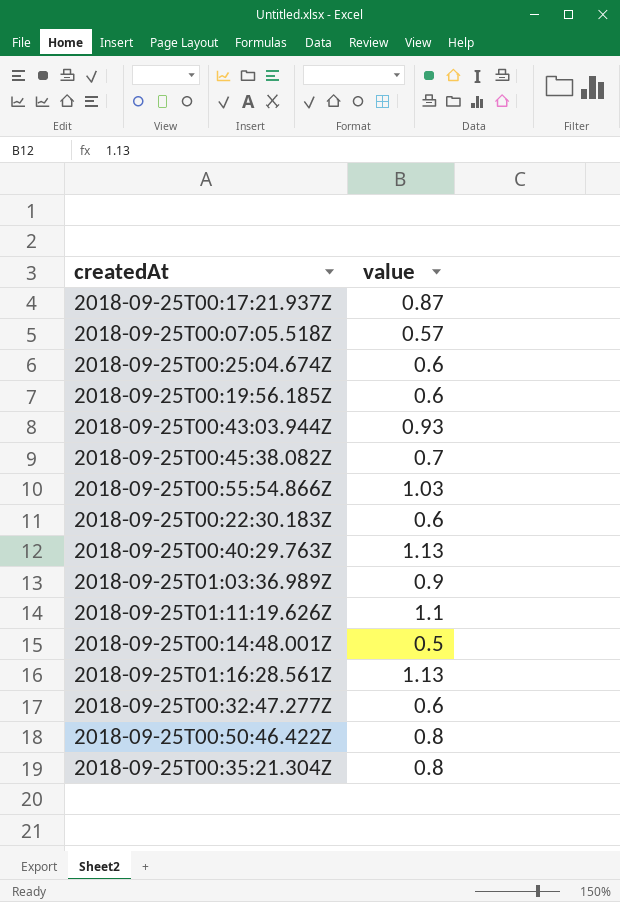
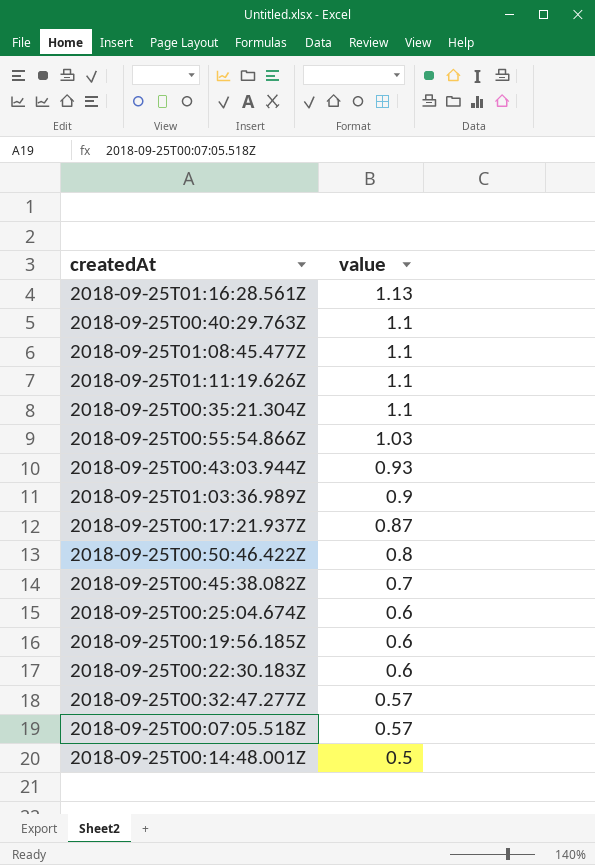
row order: none -> value descending
2018-09-25T00:40:29.763Z | value: 1.13 -> 1.1
row 2018-09-25T01:08:45.477Z: none -> 1.1
2018-09-25T00:35:21.304Z | value: 0.8 -> 1.1
2018-09-25T00:32:47.277Z | value: 0.6 -> 0.57

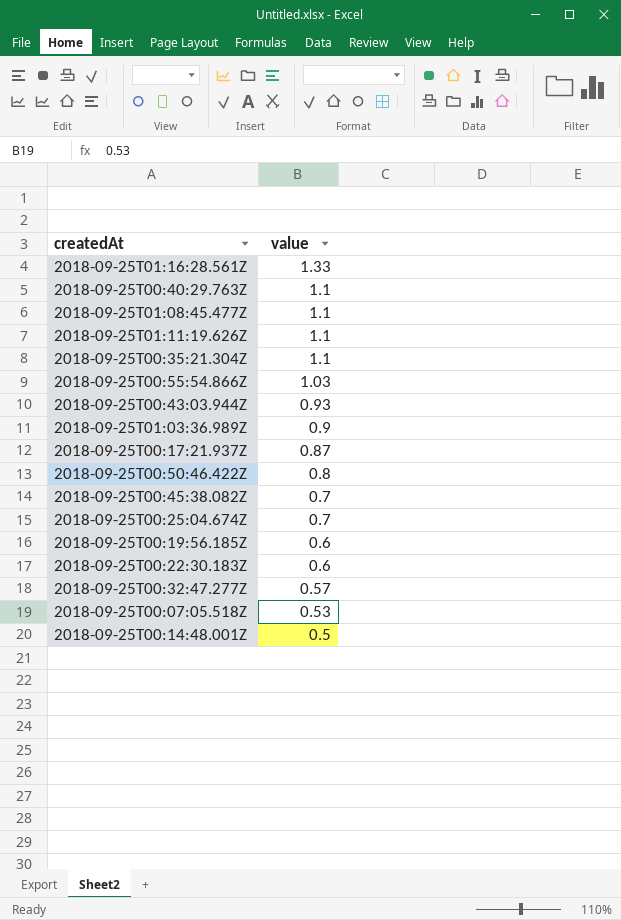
2018-09-25T01:16:28.561Z | value: 1.13 -> 1.33
2018-09-25T00:25:04.674Z | value: 0.6 -> 0.7
2018-09-25T00:07:05.518Z | value: 0.57 -> 0.53

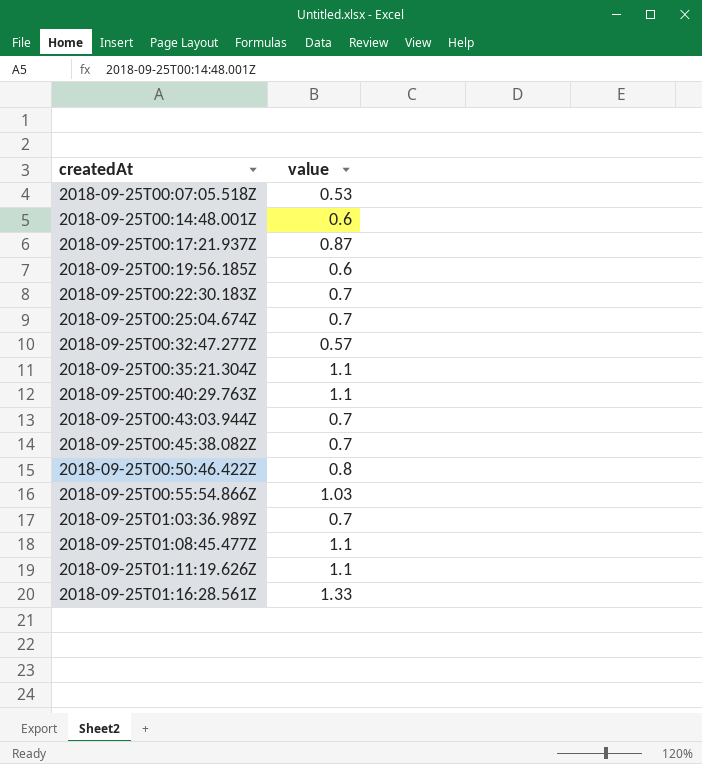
row order: value descending -> createdAt ascending
2018-09-25T00:14:48.001Z | value: 0.5 -> 0.6
2018-09-25T00:22:30.183Z | value: 0.6 -> 0.7
2018-09-25T00:43:03.944Z | value: 0.93 -> 0.7
2018-09-25T01:03:36.989Z | value: 0.9 -> 0.7

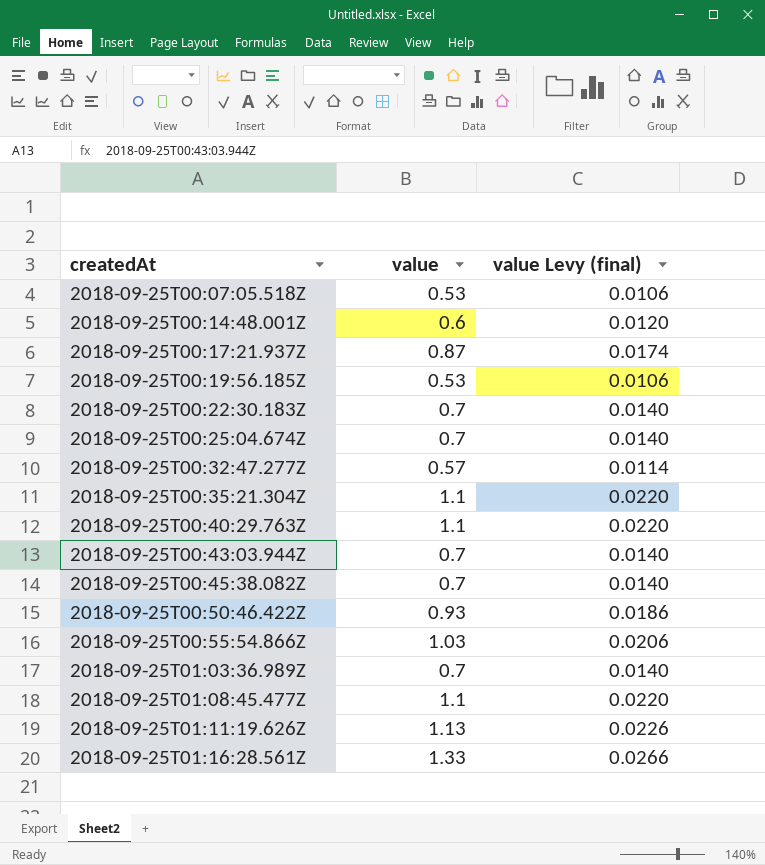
column value Levy (final) | formula: none -> [value] * 0.02
2018-09-25T00:19:56.185Z | value: 0.6 -> 0.53
2018-09-25T00:50:46.422Z | value: 0.8 -> 0.93
2018-09-25T01:11:19.626Z | value: 1.1 -> 1.13

